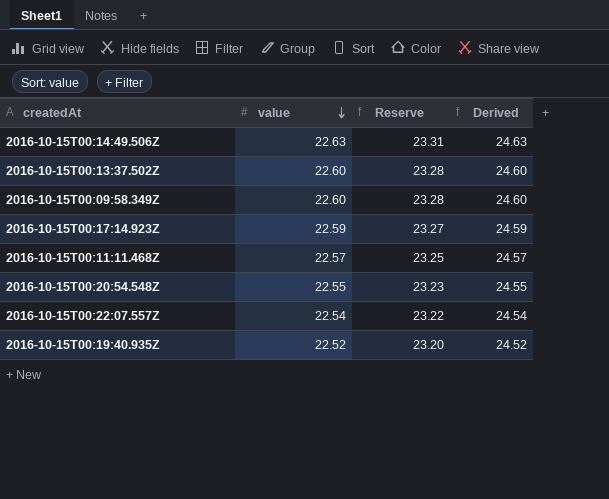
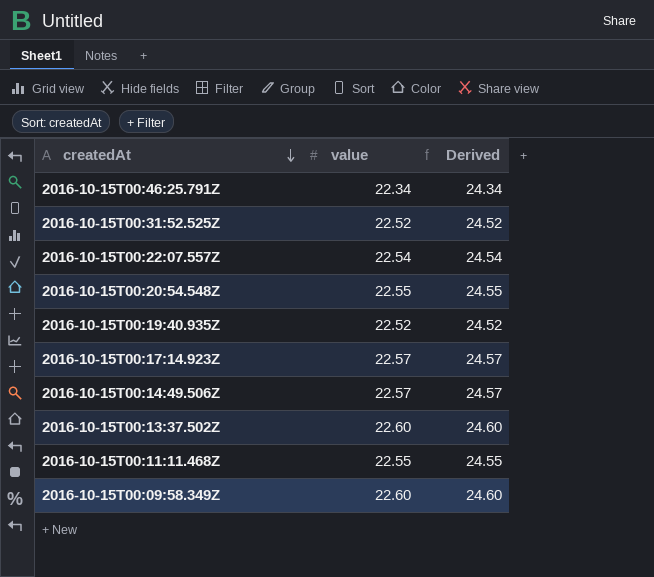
row order: value descending -> createdAt descending
column Reserve | formula: [value] * 1.03 -> none
row 2016-10-15T00:46:25.791Z: none -> 22.34 | 24.34
row 2016-10-15T00:31:52.525Z: none -> 22.52 | 24.52
2016-10-15T00:17:14.923Z | value: 22.59 -> 22.57
2016-10-15T00:17:14.923Z | Derived: 24.59 -> 24.57
2016-10-15T00:14:49.506Z | value: 22.63 -> 22.57
2016-10-15T00:14:49.506Z | Derived: 24.63 -> 24.57
2016-10-15T00:11:11.468Z | value: 22.57 -> 22.55
2016-10-15T00:11:11.468Z | Derived: 24.57 -> 24.55

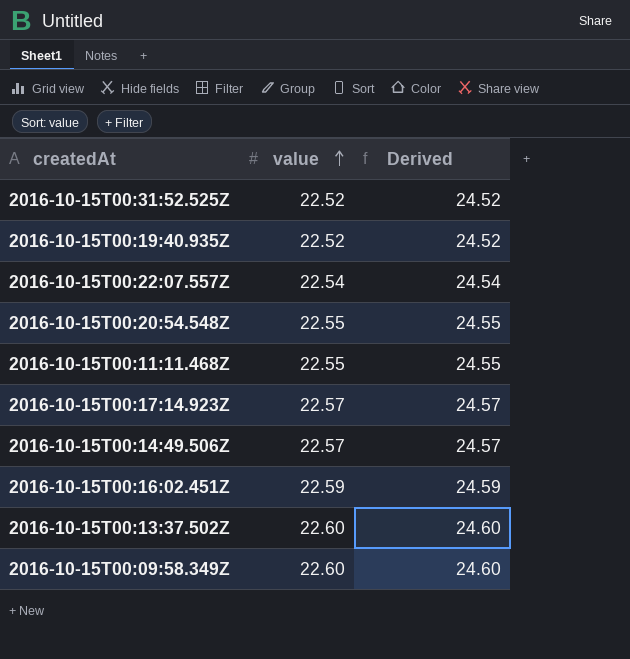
row order: createdAt descending -> value ascending
row 2016-10-15T00:46:25.791Z: 22.34 | 24.34 -> none
row 2016-10-15T00:16:02.451Z: none -> 22.59 | 24.59

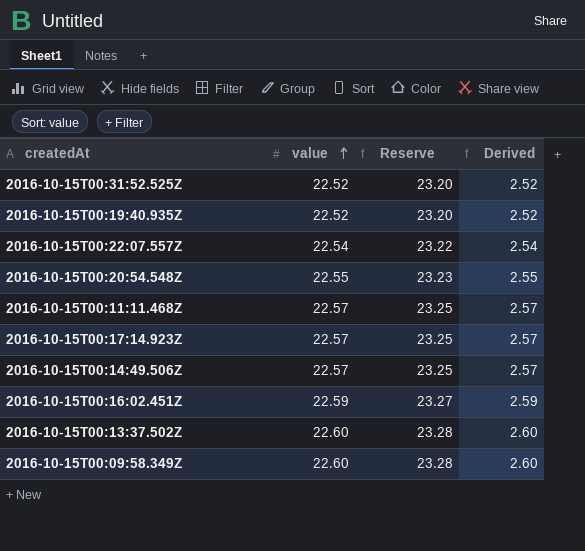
column Reserve | formula: none -> [value] * 1.03
column Derived | formula: [value] + 2 -> [value] - 20
2016-10-15T00:11:11.468Z | value: 22.55 -> 22.57

